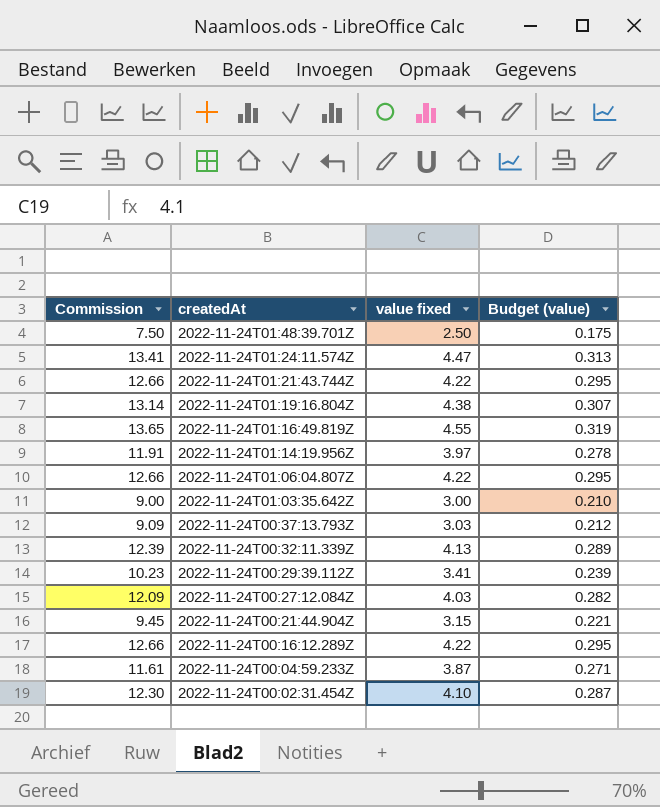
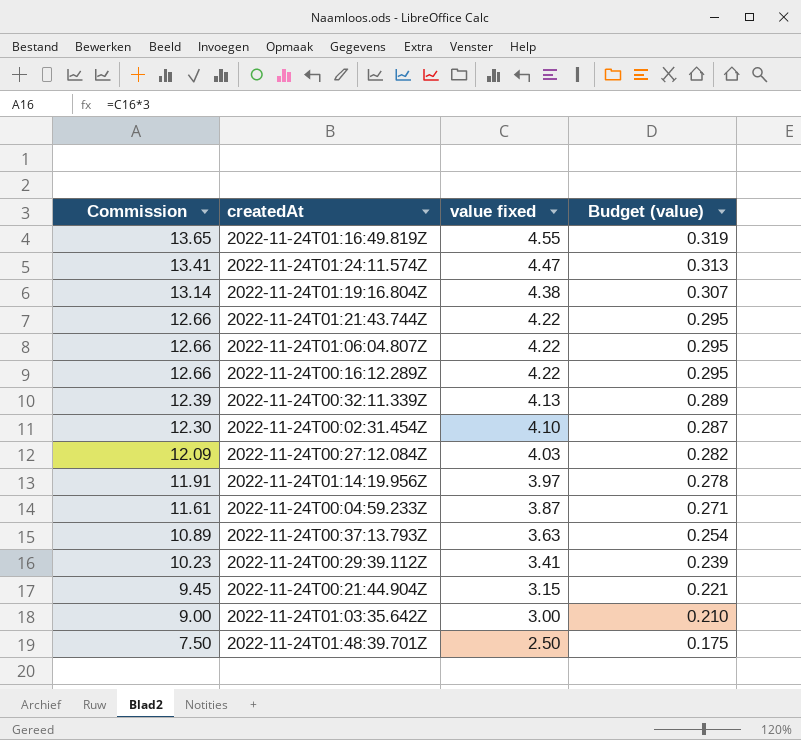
row order: createdAt descending -> Commission descending
2022-11-24T00:37:13.793Z | Commission: 9.09 -> 10.89
2022-11-24T00:37:13.793Z | value fixed: 3.03 -> 3.63
2022-11-24T00:37:13.793Z | Budget (value): 0.212 -> 0.254

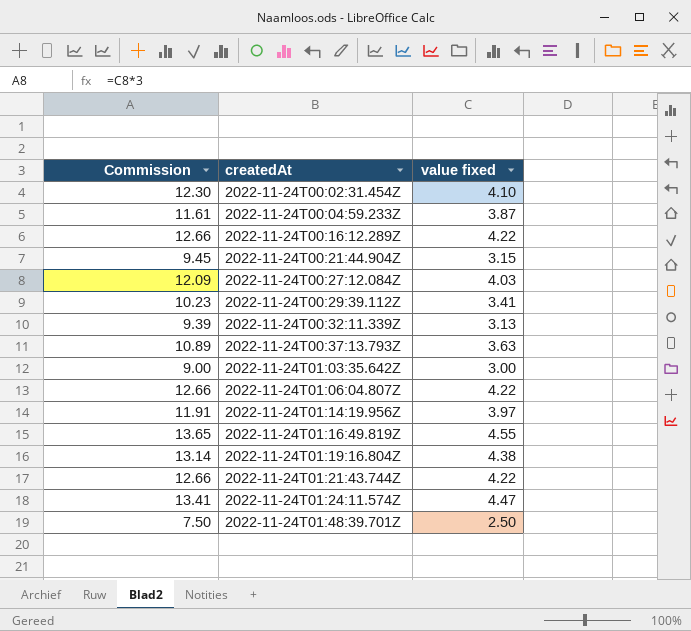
row order: Commission descending -> createdAt ascending
column Budget (value) | formula: [value fixed] * 0.07 -> none
2022-11-24T00:32:11.339Z | Commission: 12.39 -> 9.39
2022-11-24T00:32:11.339Z | value fixed: 4.13 -> 3.13

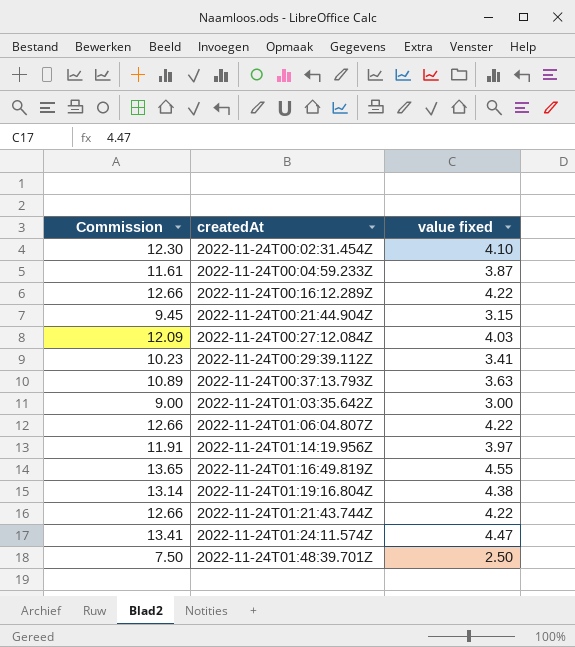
row 2022-11-24T00:32:11.339Z: 9.39 | 3.13 -> none

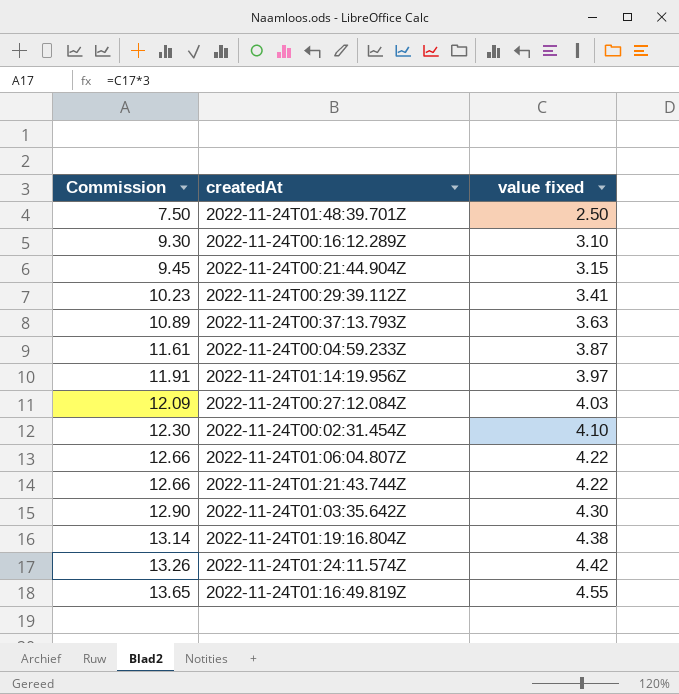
row order: createdAt ascending -> Commission ascending
2022-11-24T00:16:12.289Z | Commission: 12.66 -> 9.30
2022-11-24T00:16:12.289Z | value fixed: 4.22 -> 3.10
2022-11-24T01:03:35.642Z | Commission: 9.00 -> 12.90
2022-11-24T01:03:35.642Z | value fixed: 3.00 -> 4.30
2022-11-24T01:24:11.574Z | Commission: 13.41 -> 13.26
2022-11-24T01:24:11.574Z | value fixed: 4.47 -> 4.42

